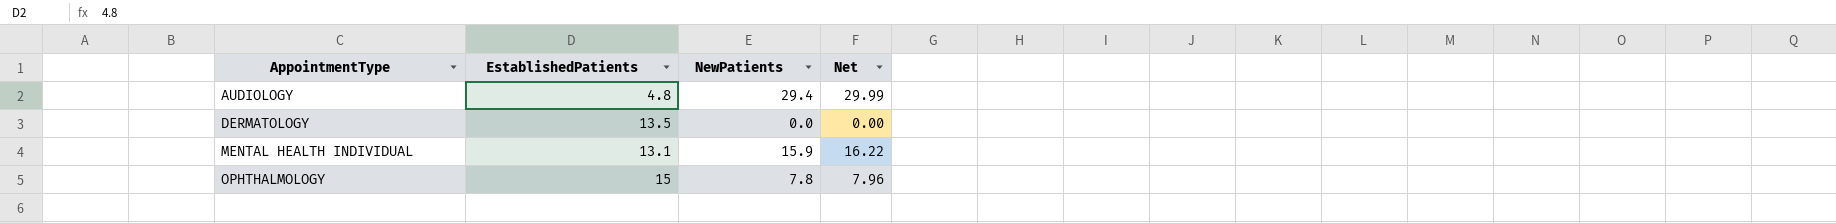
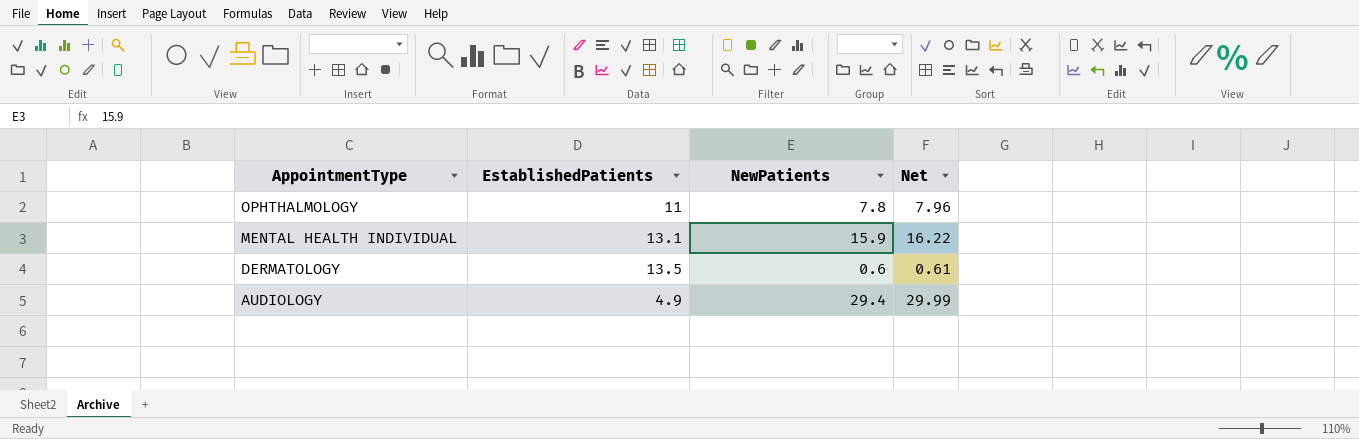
row order: AppointmentType ascending -> AppointmentType descending
OPHTHALMOLOGY | EstablishedPatients: 15 -> 11
DERMATOLOGY | NewPatients: 0.0 -> 0.6
DERMATOLOGY | Net: 0.00 -> 0.61
AUDIOLOGY | EstablishedPatients: 4.8 -> 4.9

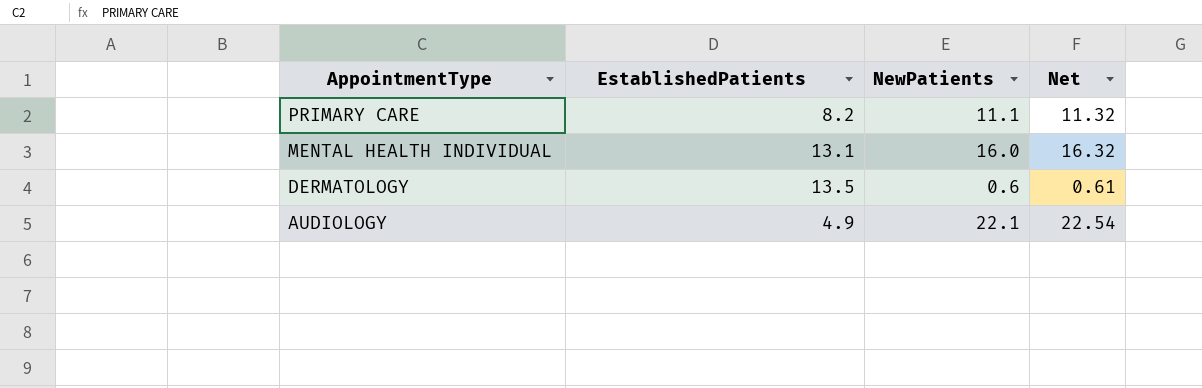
row OPHTHALMOLOGY: 11 | 7.8 | 7.96 -> none
row PRIMARY CARE: none -> 8.2 | 11.1 | 11.32
MENTAL HEALTH INDIVIDUAL | NewPatients: 15.9 -> 16.0
MENTAL HEALTH INDIVIDUAL | Net: 16.22 -> 16.32
AUDIOLOGY | NewPatients: 29.4 -> 22.1
AUDIOLOGY | Net: 29.99 -> 22.54

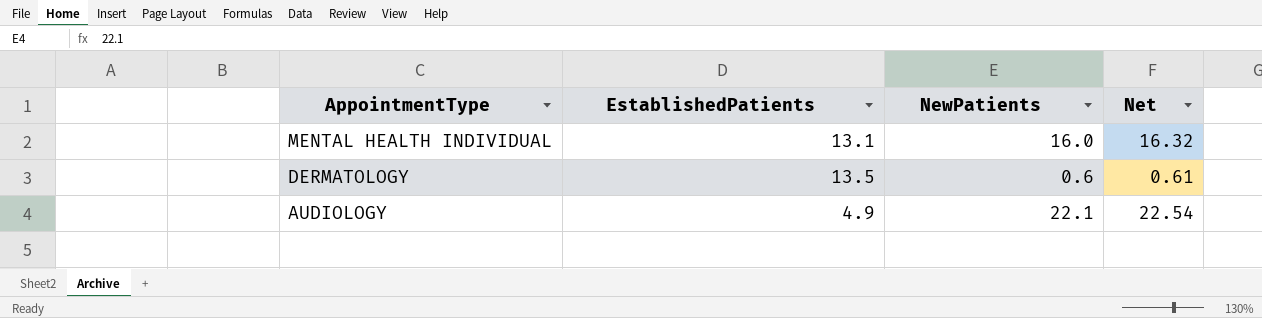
row PRIMARY CARE: 8.2 | 11.1 | 11.32 -> none

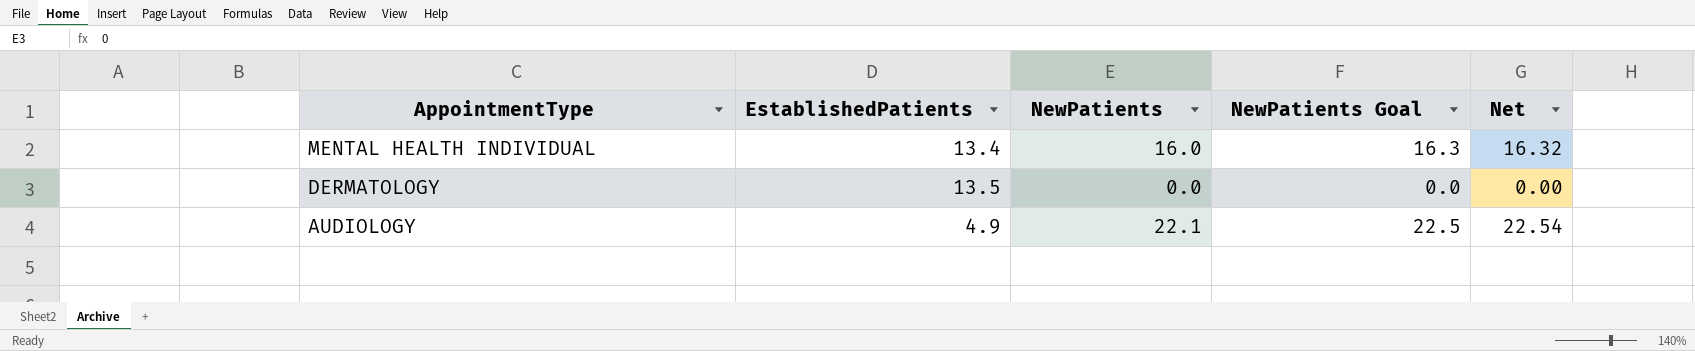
column NewPatients Goal | formula: none -> [NewPatients] * 1.02
MENTAL HEALTH INDIVIDUAL | EstablishedPatients: 13.1 -> 13.4
DERMATOLOGY | NewPatients: 0.6 -> 0.0
DERMATOLOGY | Net: 0.61 -> 0.00

